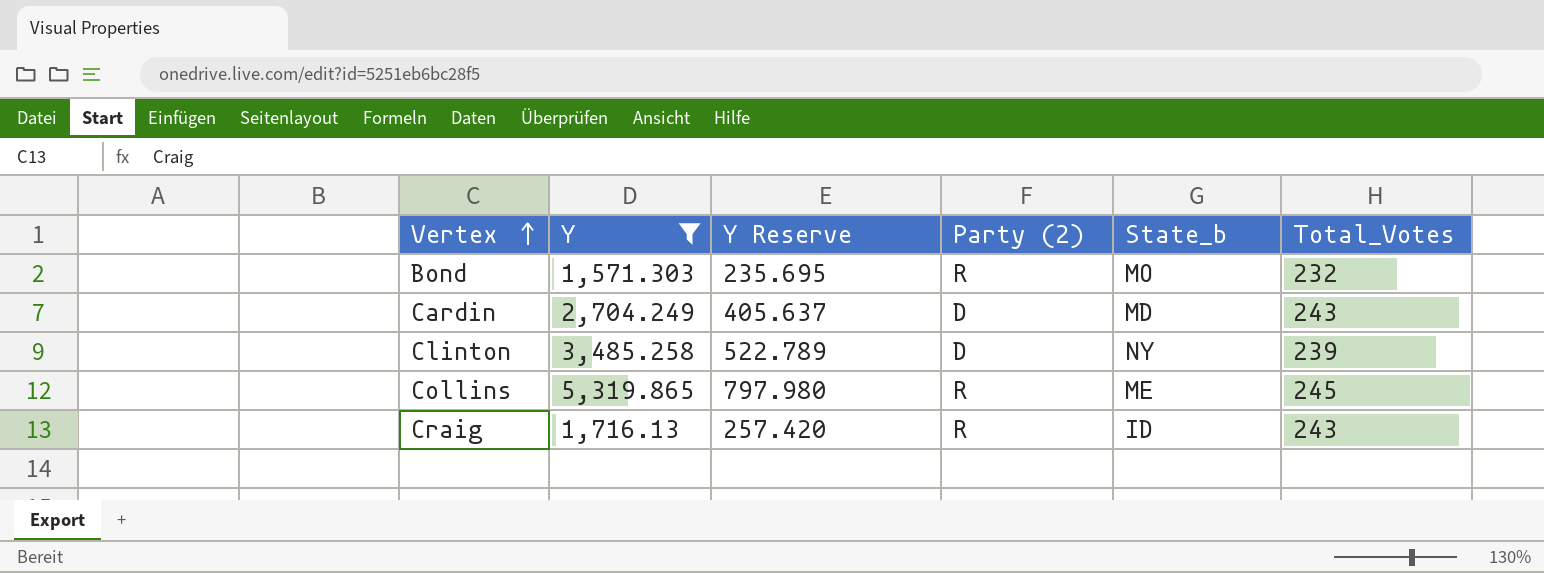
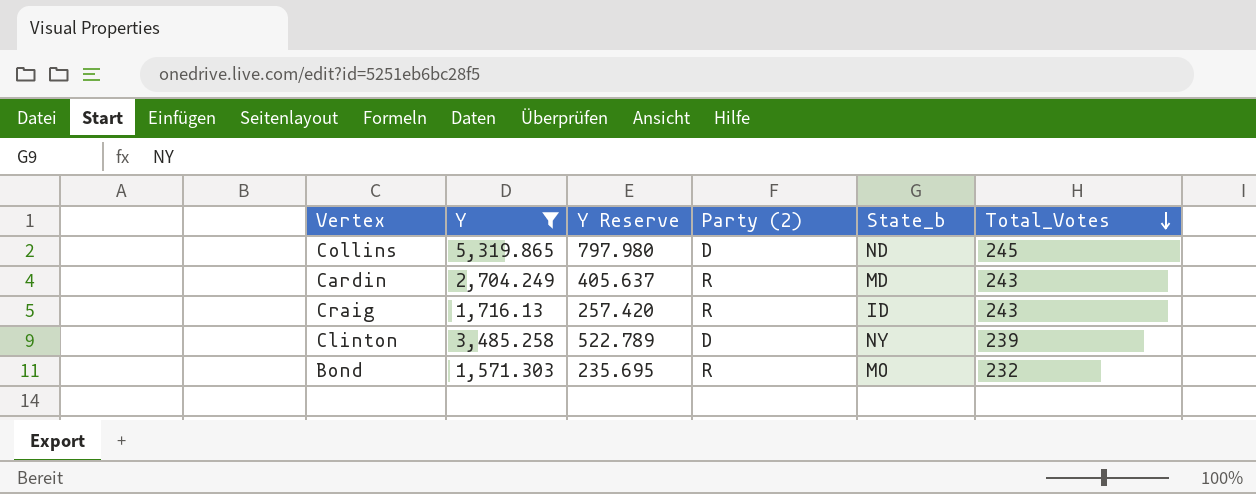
row order: Vertex ascending -> Total_Votes descending
Collins | Party (2): R -> D
Collins | State_b: ME -> ND
Cardin | Party (2): D -> R

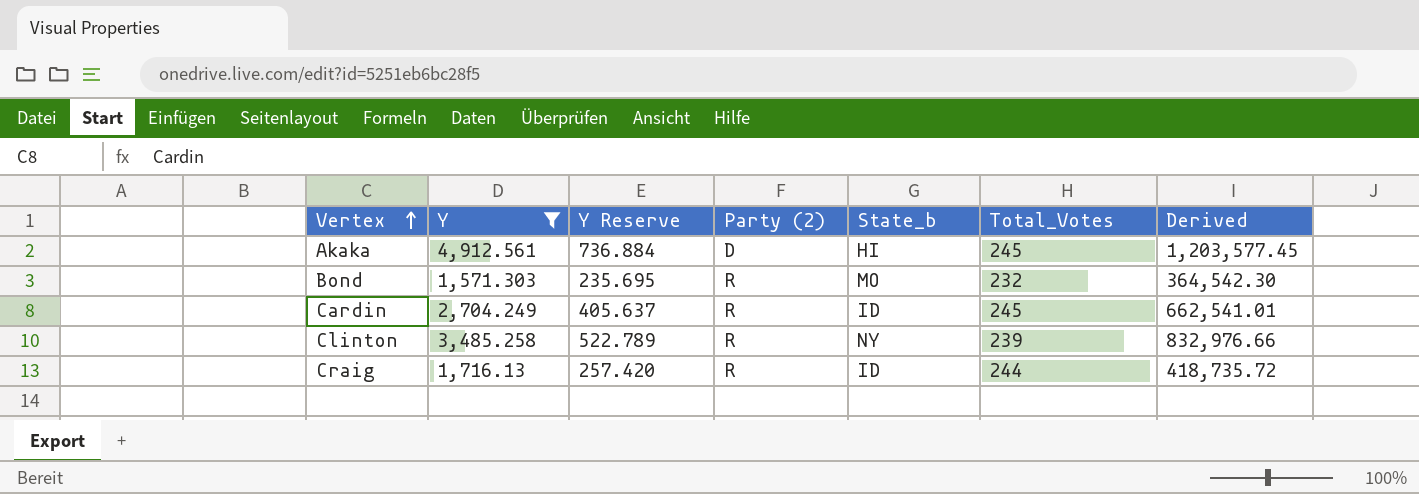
row order: Total_Votes descending -> Vertex ascending
column Derived | formula: none -> [Y] * [Total_Votes]
row Collins: 5,319.865 | 797.980 | D | ND | 245 -> none
row Akaka: none -> 4,912.561 | 736.884 | D | HI | 245 | 1,203,577.45
Cardin | State_b: MD -> ID
Cardin | Total_Votes: 243 -> 245
Clinton | Party (2): D -> R
Craig | Total_Votes: 243 -> 244

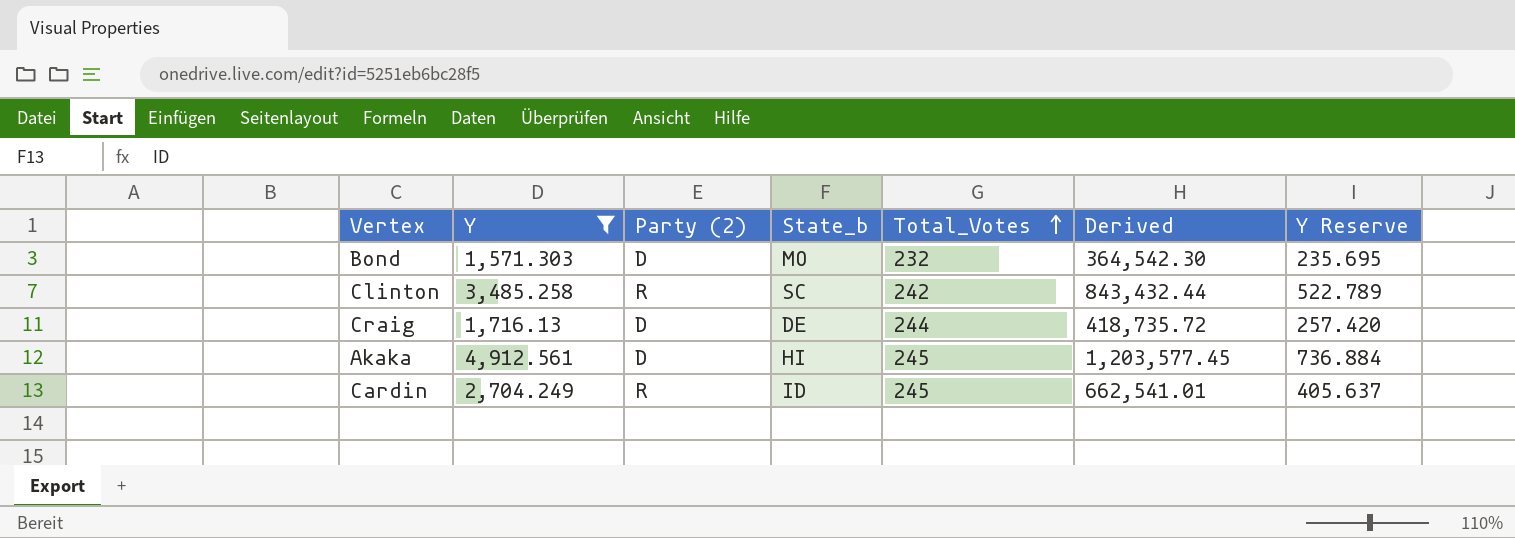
row order: Vertex ascending -> Total_Votes ascending
column Y Reserve | position: 3 -> 7
Bond | Party (2): R -> D
Clinton | State_b: NY -> SC
Clinton | Total_Votes: 239 -> 242
Clinton | Derived: 832,976.66 -> 843,432.44
Craig | Party (2): R -> D
Craig | State_b: ID -> DE

